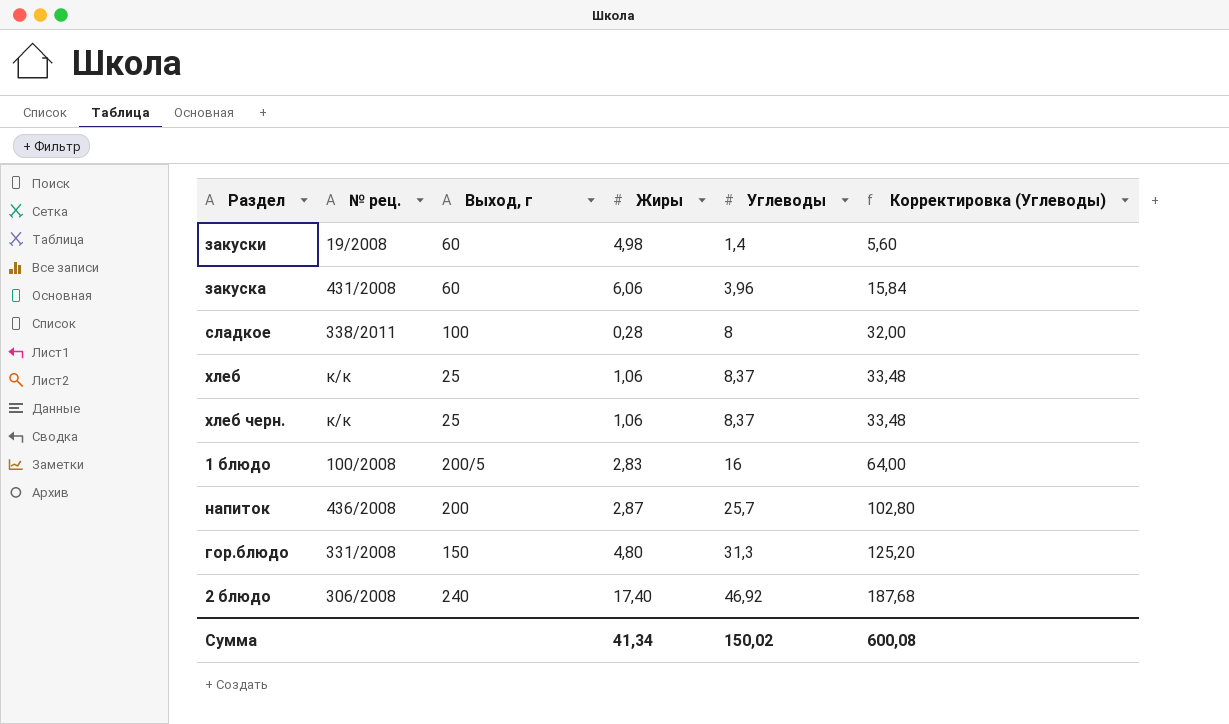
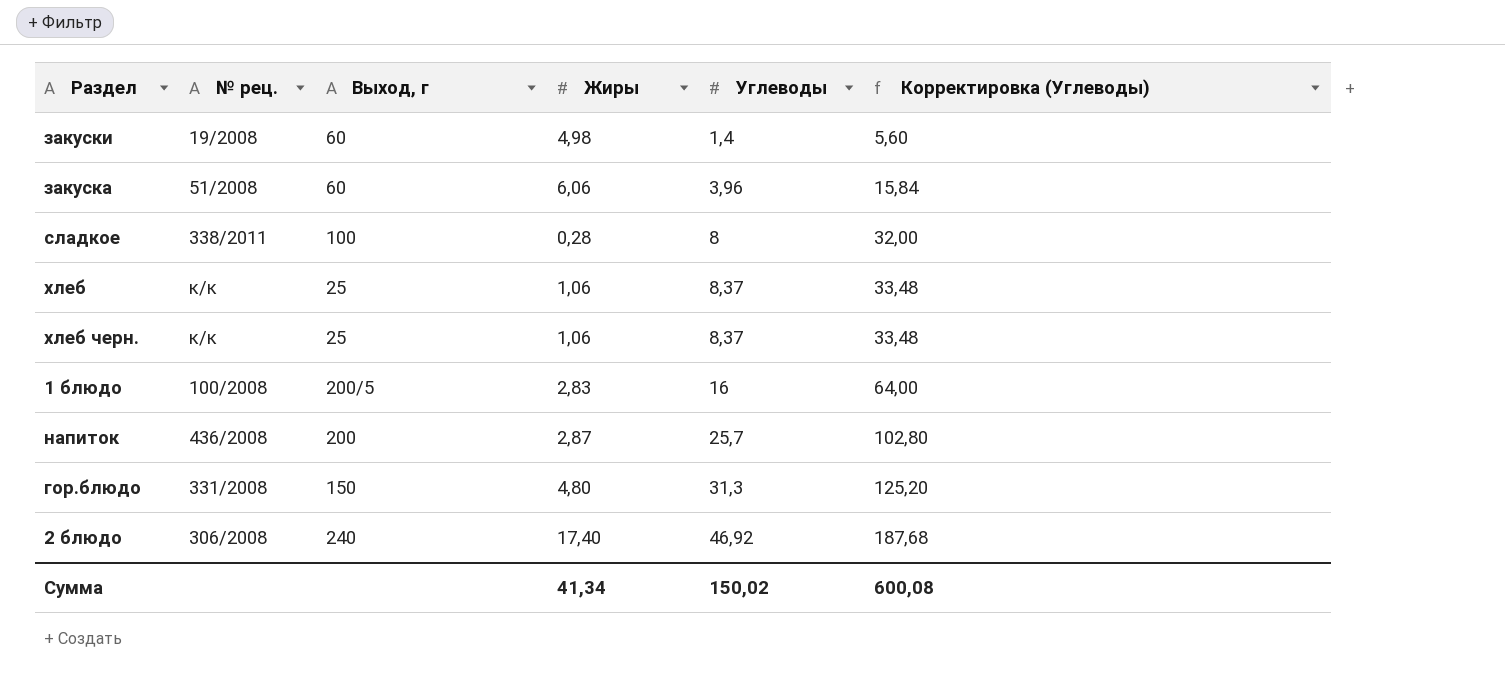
закуска | № рец.: 431/2008 -> 51/2008

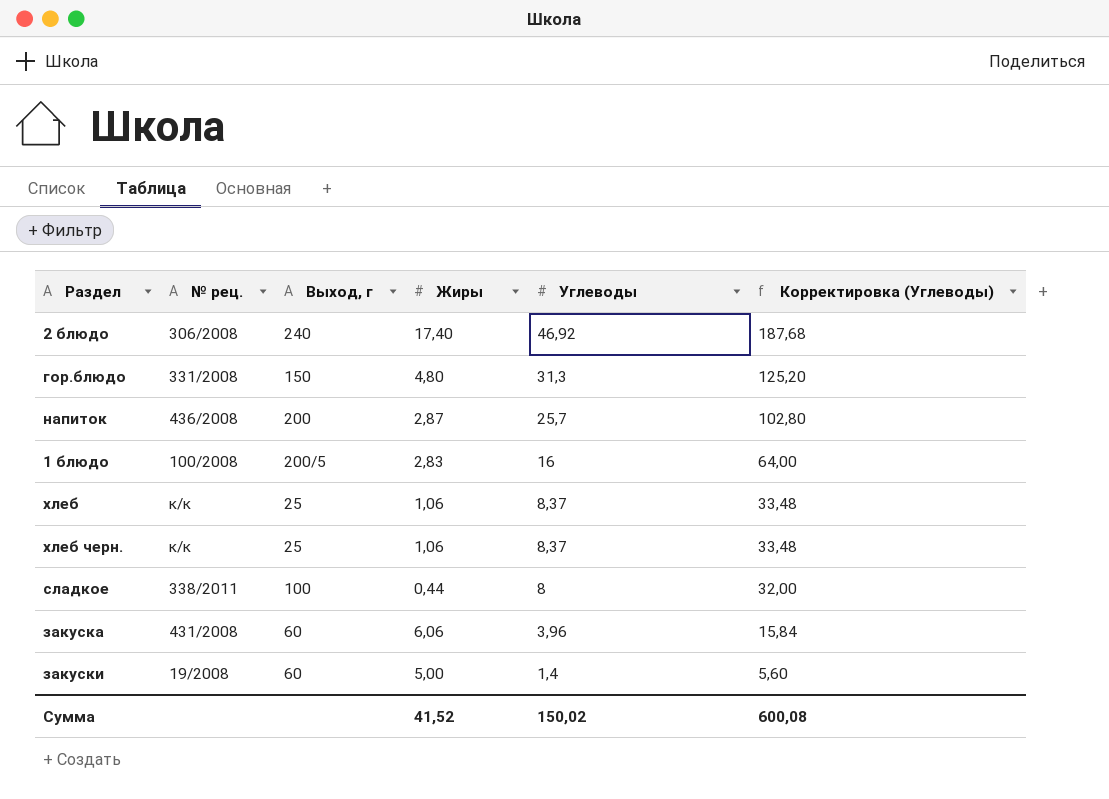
row order: Углеводы ascending -> Углеводы descending
сладкое | Жиры: 0,28 -> 0,44
закуска | № рец.: 51/2008 -> 431/2008
закуски | Жиры: 4,98 -> 5,00
Сумма | Жиры: 41,34 -> 41,52

